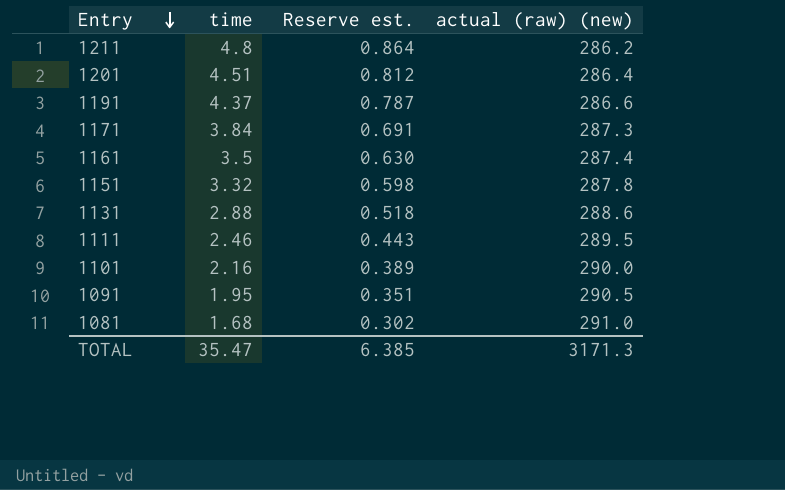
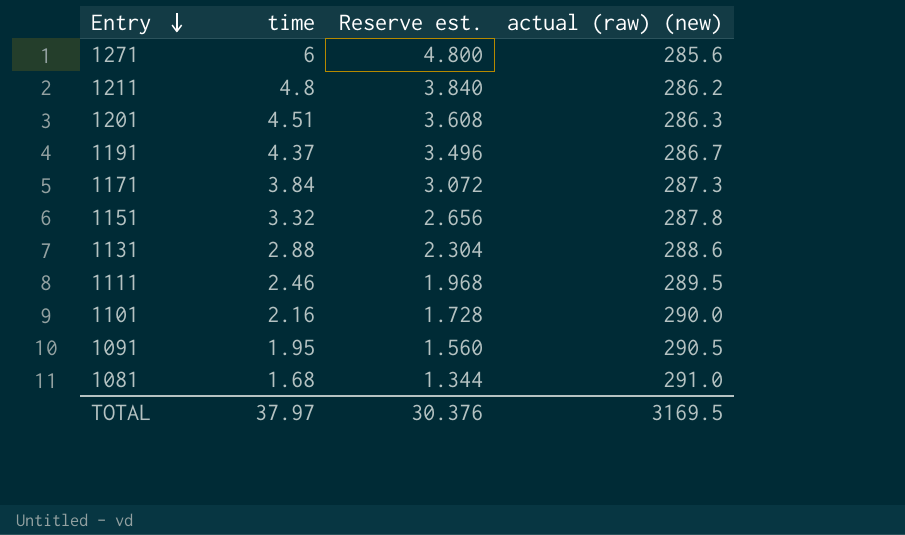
column Reserve est. | formula: [time] * 0.18 -> [time] * 0.8
row 1161: 3.5 | 0.630 | 287.4 -> none
row 1271: none -> 6 | 4.800 | 285.6
1201 | actual (raw) (new): 286.4 -> 286.3
1191 | actual (raw) (new): 286.6 -> 286.7
TOTAL | time: 35.47 -> 37.97
TOTAL | Reserve est.: 6.385 -> 30.376
TOTAL | actual (raw) (new): 3171.3 -> 3169.5

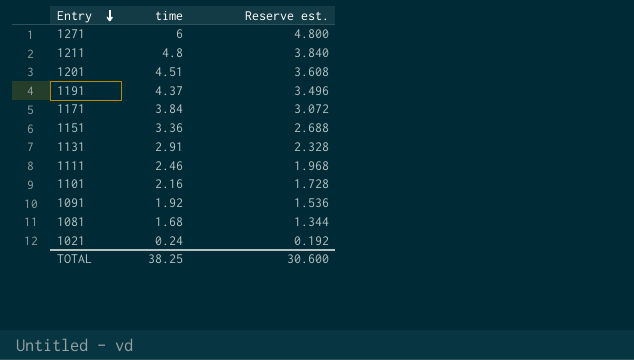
column actual (raw) (new) | position: 4 -> none
1151 | time: 3.32 -> 3.36
1151 | Reserve est.: 2.656 -> 2.688
1131 | time: 2.88 -> 2.91
1131 | Reserve est.: 2.304 -> 2.328
1091 | time: 1.95 -> 1.92
1091 | Reserve est.: 1.560 -> 1.536
row 1021: none -> 0.24 | 0.192
TOTAL | time: 37.97 -> 38.25
TOTAL | Reserve est.: 30.376 -> 30.600

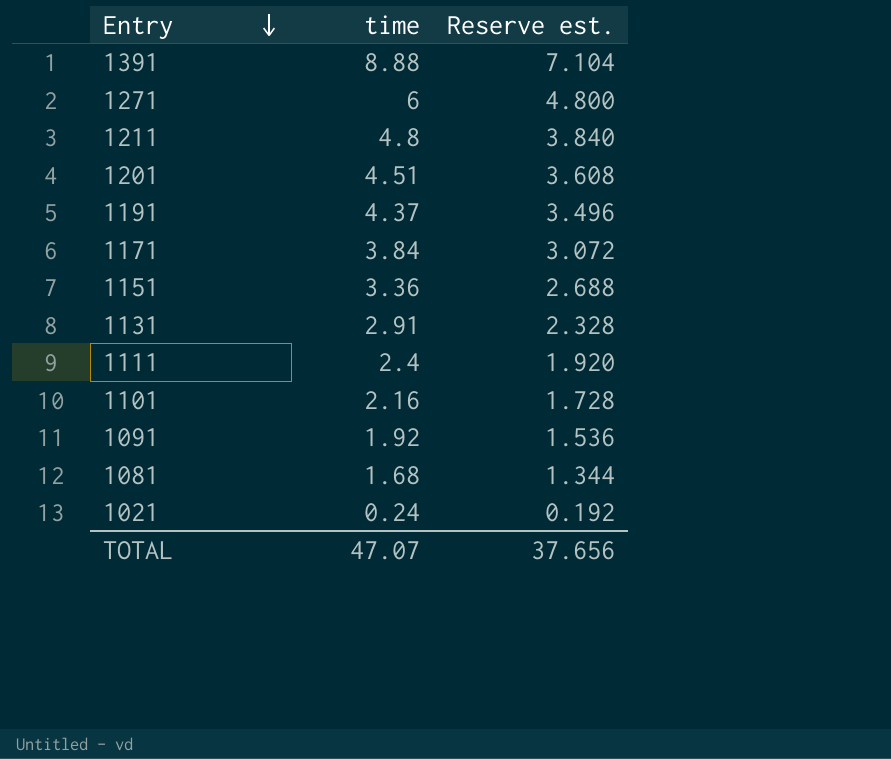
row 1391: none -> 8.88 | 7.104
1111 | time: 2.46 -> 2.4
1111 | Reserve est.: 1.968 -> 1.920
TOTAL | time: 38.25 -> 47.07
TOTAL | Reserve est.: 30.600 -> 37.656

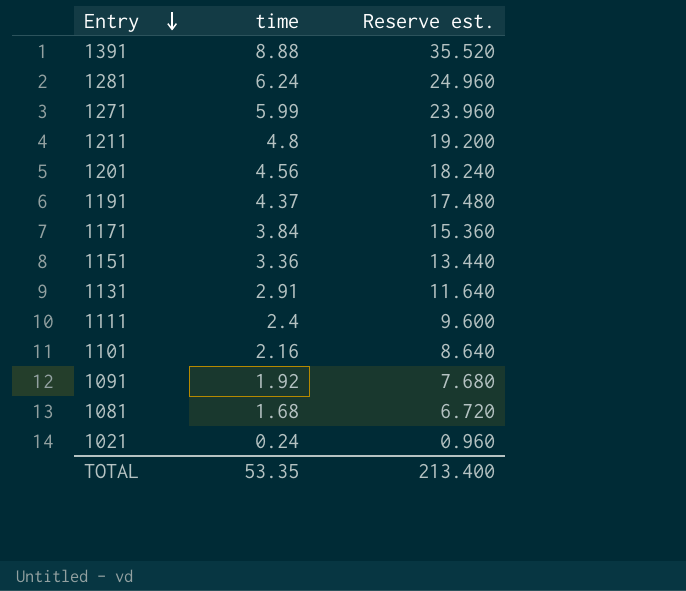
column Reserve est. | formula: [time] * 0.8 -> [time] * 4
row 1281: none -> 6.24 | 24.960
1271 | time: 6 -> 5.99
1201 | time: 4.51 -> 4.56
TOTAL | time: 47.07 -> 53.35
TOTAL | Reserve est.: 37.656 -> 213.400

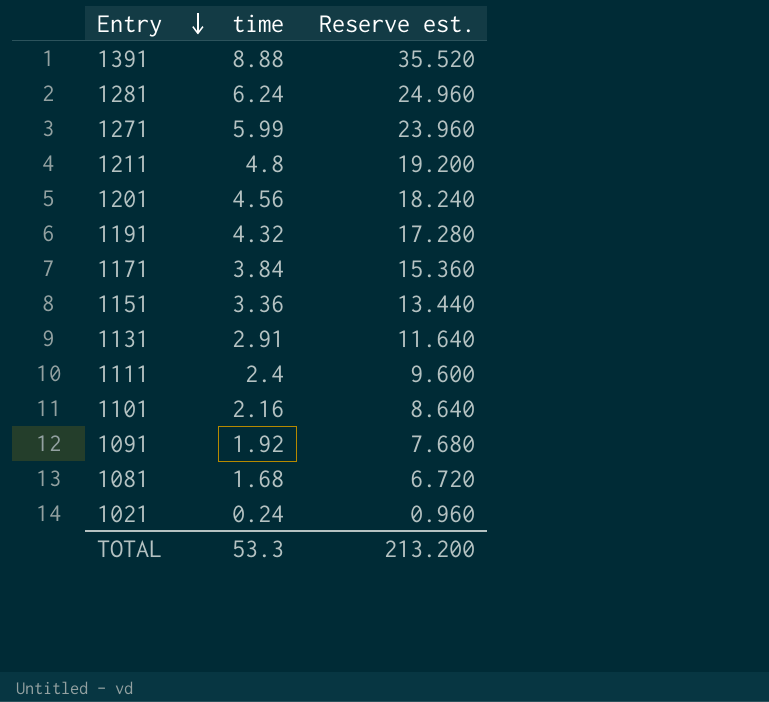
1191 | time: 4.37 -> 4.32
1191 | Reserve est.: 17.480 -> 17.280
TOTAL | time: 53.35 -> 53.3
TOTAL | Reserve est.: 213.400 -> 213.200

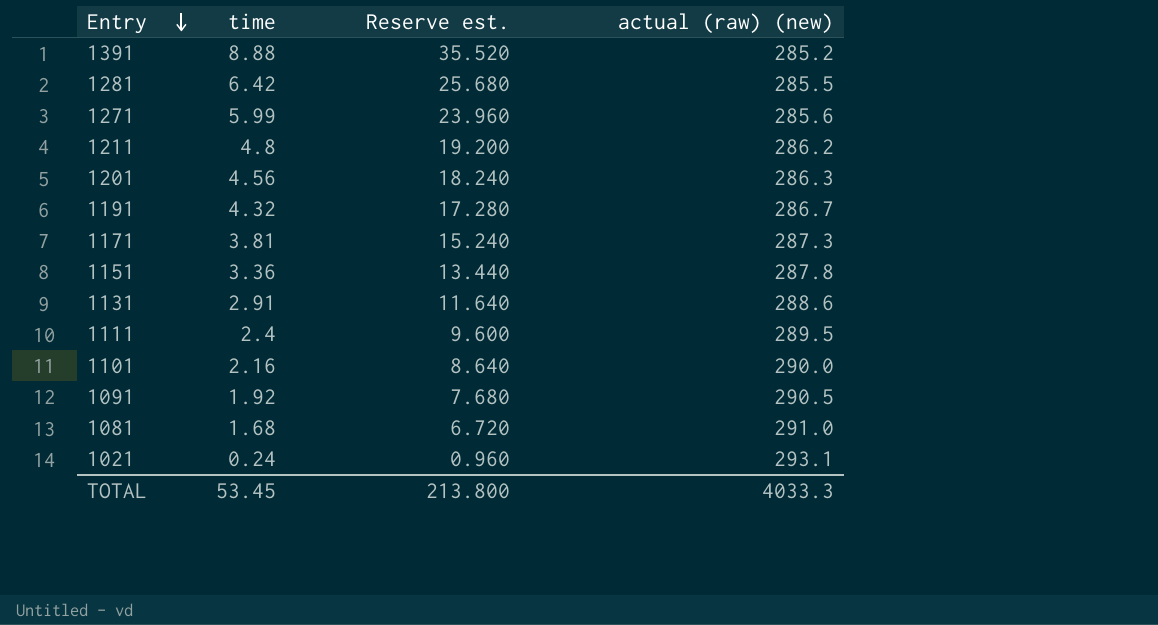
column actual (raw) (new) | position: none -> 4
1281 | time: 6.24 -> 6.42
1281 | Reserve est.: 24.960 -> 25.680
1171 | time: 3.84 -> 3.81
1171 | Reserve est.: 15.360 -> 15.240
TOTAL | time: 53.3 -> 53.45
TOTAL | Reserve est.: 213.200 -> 213.800

